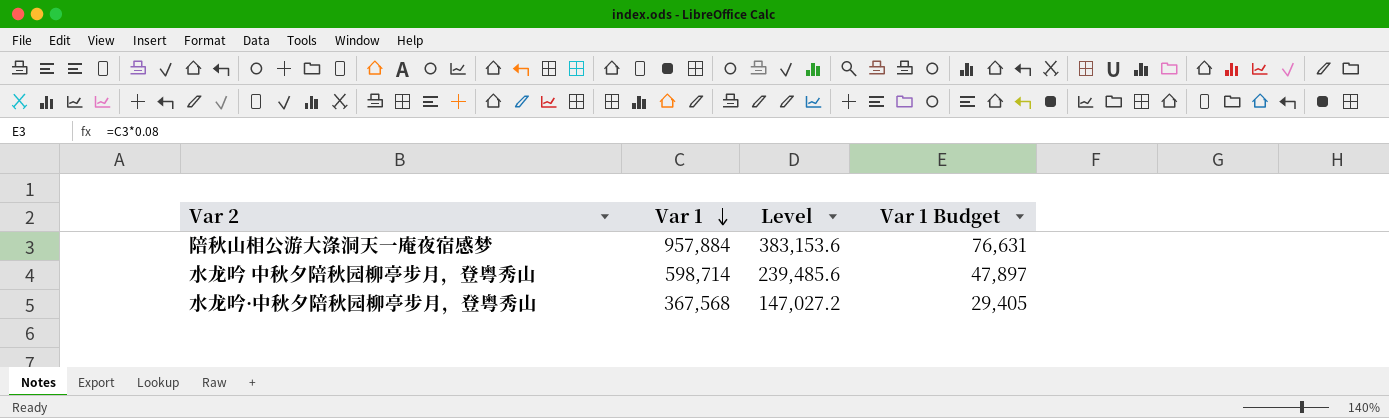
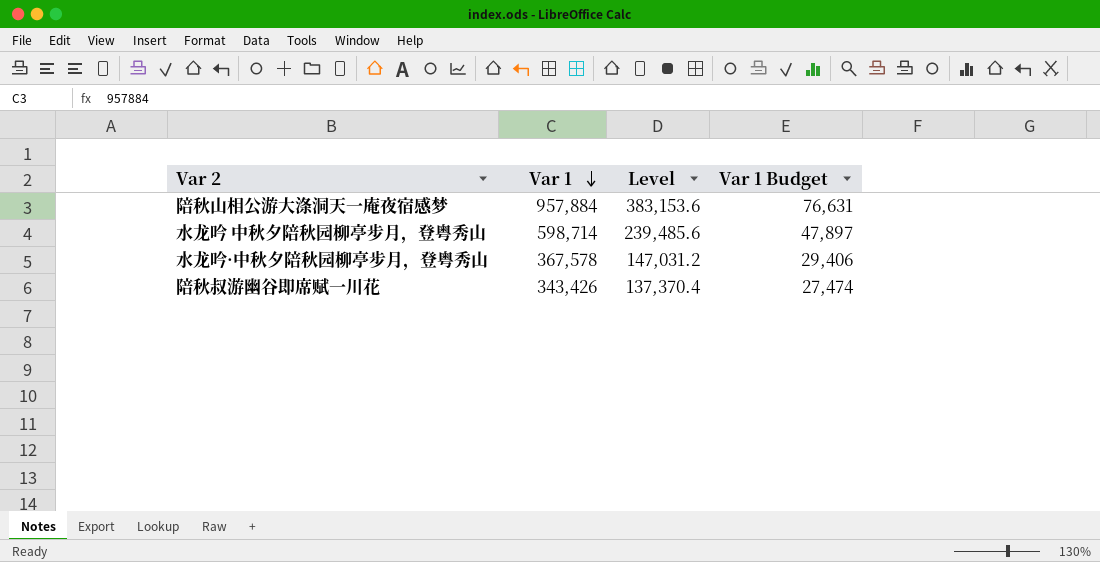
水龙吟·中秋夕陪秋园柳亭步月，登粤秀山 | Var 1: 367,568 -> 367,578
水龙吟·中秋夕陪秋园柳亭步月，登粤秀山 | Level: 147,027.2 -> 147,031.2
水龙吟·中秋夕陪秋园柳亭步月，登粤秀山 | Var 1 Budget: 29,405 -> 29,406
row 陪秋叔游幽谷即席赋一川花: none -> 343,426 | 137,370.4 | 27,474

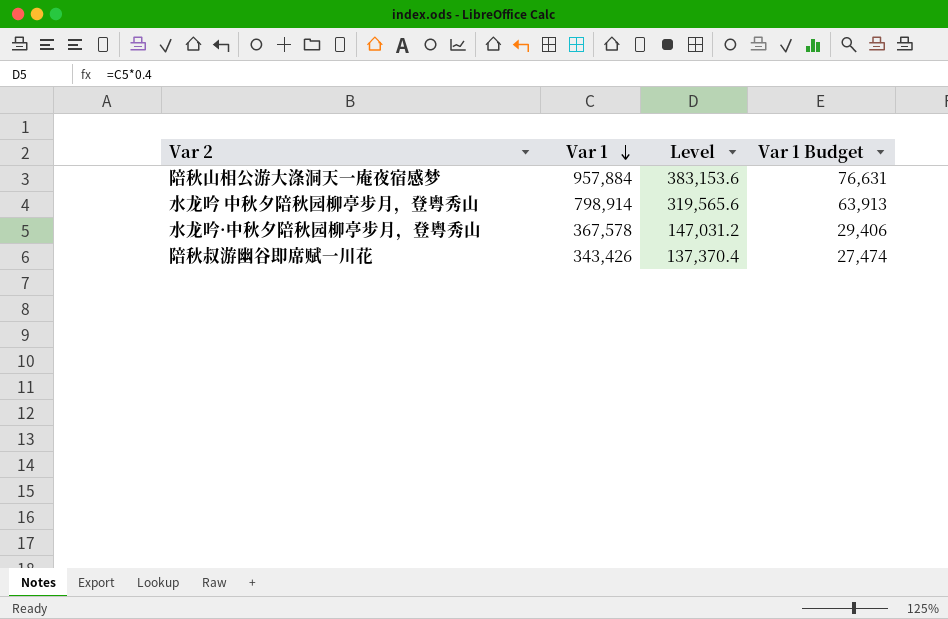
水龙吟 中秋夕陪秋园柳亭步月，登粤秀山 | Var 1: 598,714 -> 798,914
水龙吟 中秋夕陪秋园柳亭步月，登粤秀山 | Level: 239,485.6 -> 319,565.6
水龙吟 中秋夕陪秋园柳亭步月，登粤秀山 | Var 1 Budget: 47,897 -> 63,913

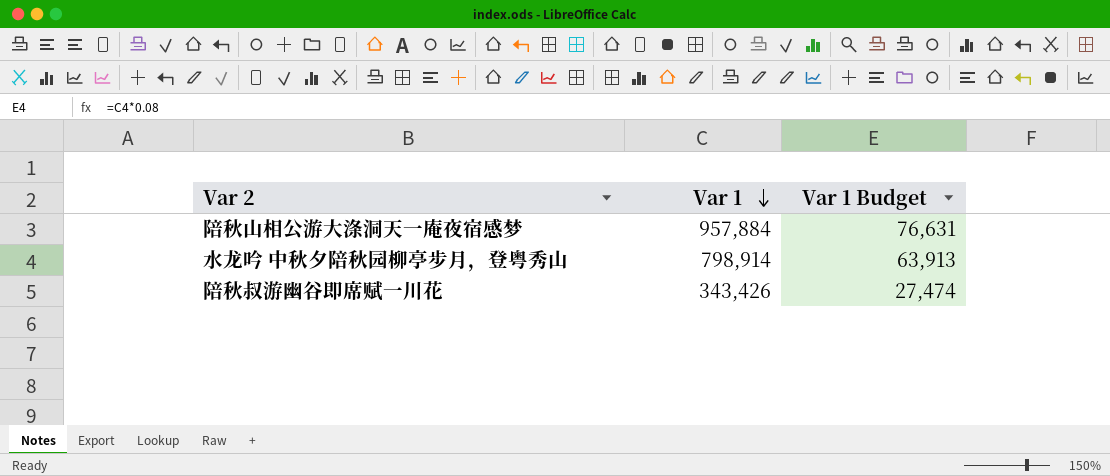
column Level | formula: [Var 1] * 0.4 -> none
row 水龙吟·中秋夕陪秋园柳亭步月，登粤秀山: 367,578 | 147,031.2 | 29,406 -> none

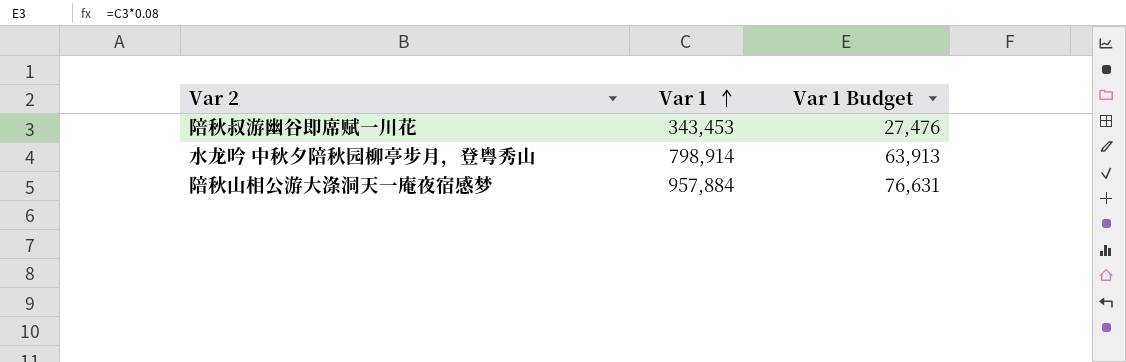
row order: Var 1 descending -> Var 1 ascending
陪秋叔游幽谷即席赋一川花 | Var 1: 343,426 -> 343,453
陪秋叔游幽谷即席赋一川花 | Var 1 Budget: 27,474 -> 27,476

